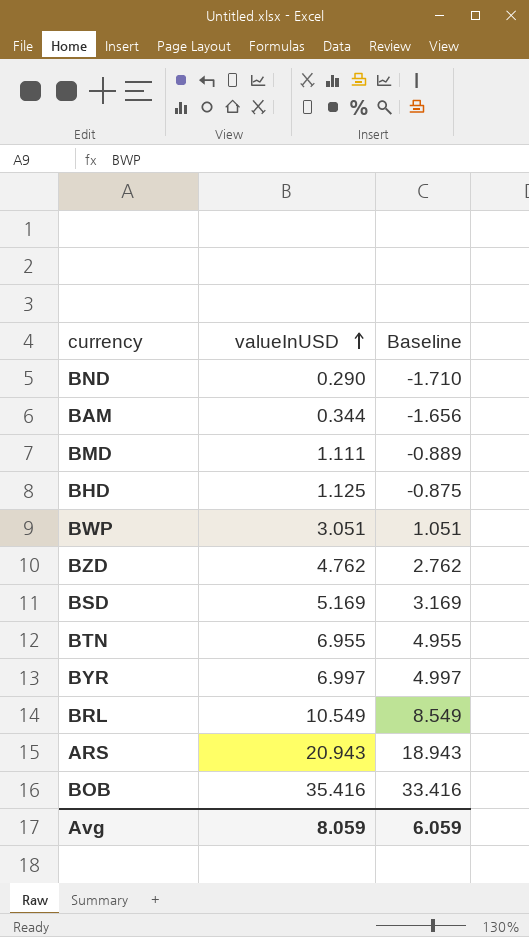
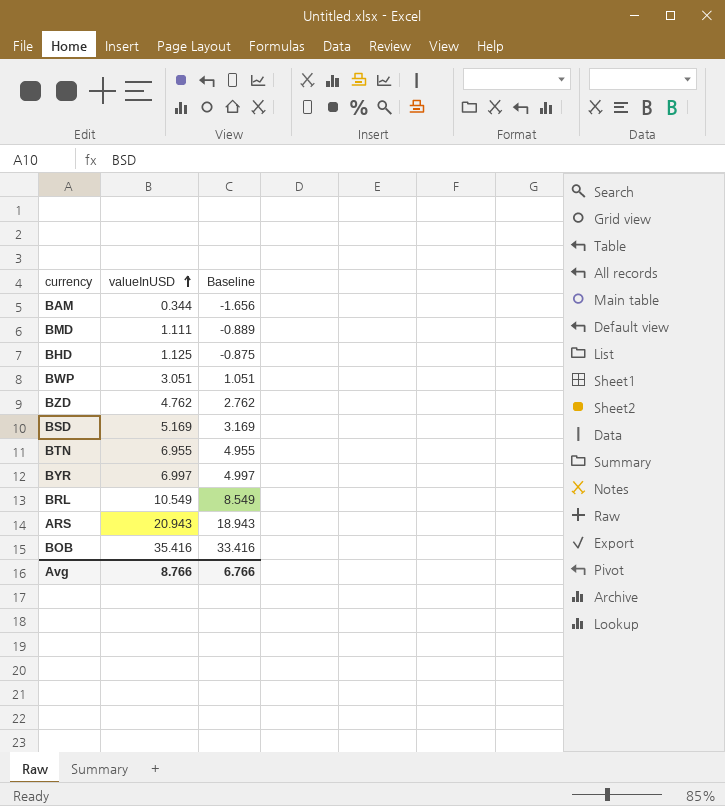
row BND: 0.290 | -1.710 -> none
Avg | valueInUSD: 8.059 -> 8.766
Avg | Baseline: 6.059 -> 6.766

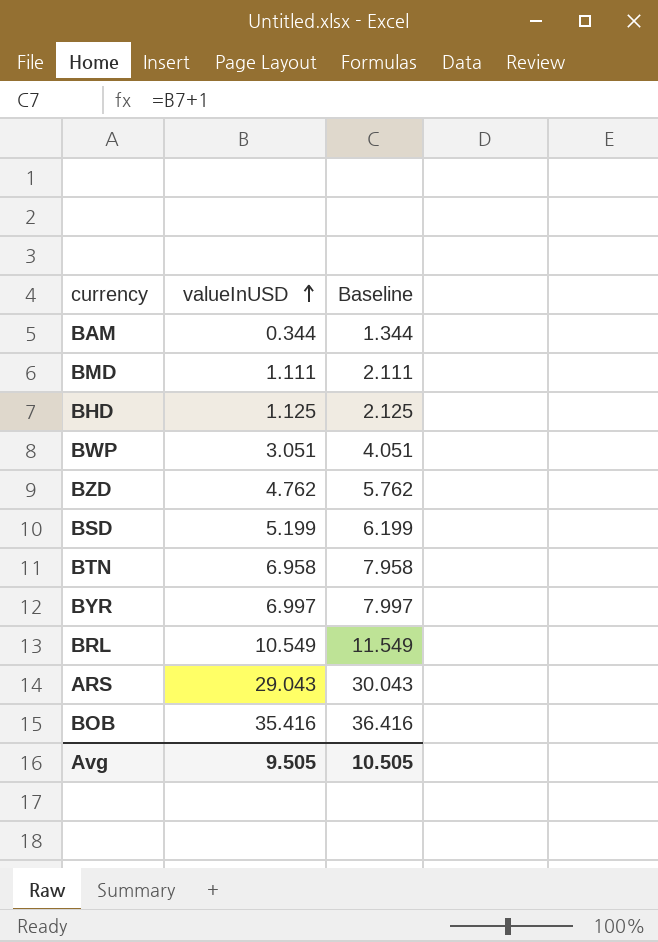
column Baseline | formula: [valueInUSD] - 2 -> [valueInUSD] + 1
BSD | valueInUSD: 5.169 -> 5.199
BTN | valueInUSD: 6.955 -> 6.958
ARS | valueInUSD: 20.943 -> 29.043
Avg | valueInUSD: 8.766 -> 9.505
Avg | Baseline: 6.766 -> 10.505

